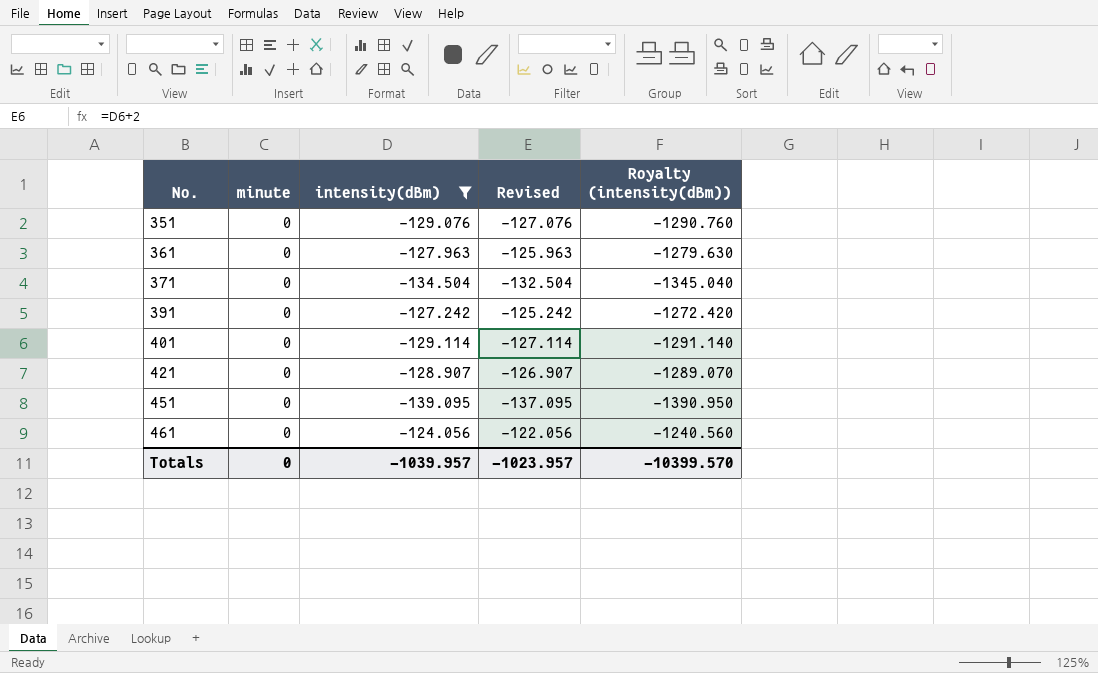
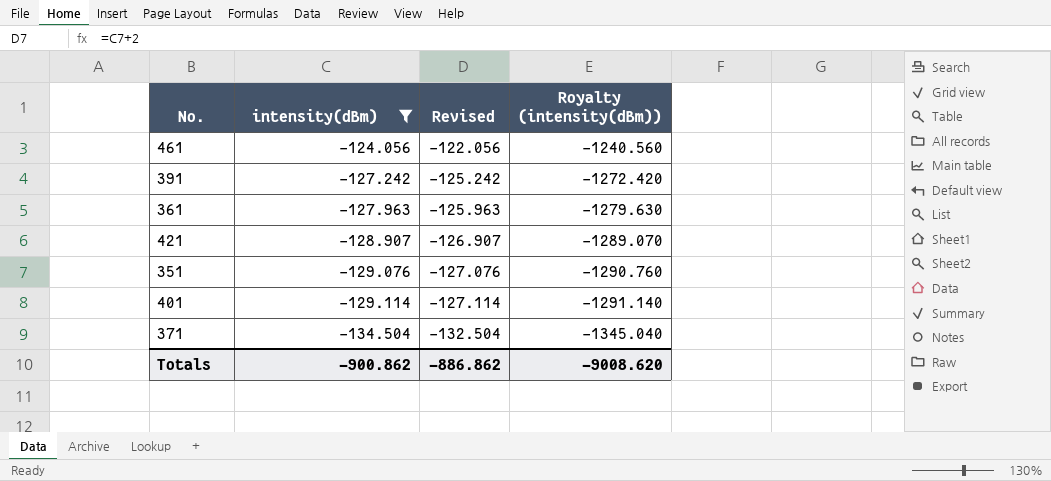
row order: No. ascending -> intensity(dBm) descending
column minute | position: 2 -> none
row 451: 0 | -139.095 | -137.095 | -1390.950 -> none
Totals | intensity(dBm): -1039.957 -> -900.862
Totals | Revised: -1023.957 -> -886.862
Totals | Royalty (intensity(dBm)): -10399.570 -> -9008.620

